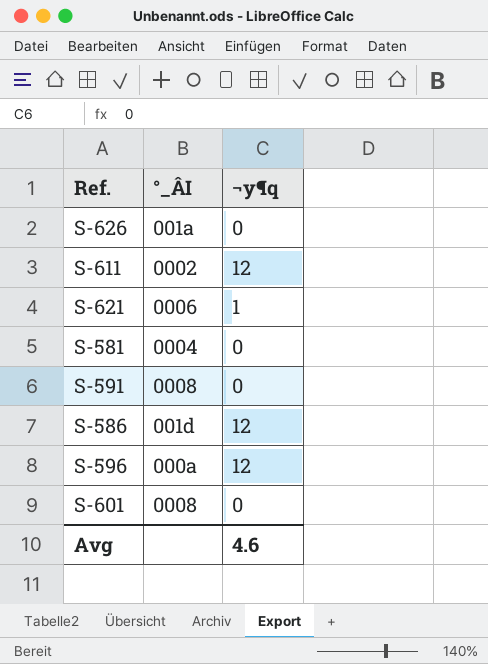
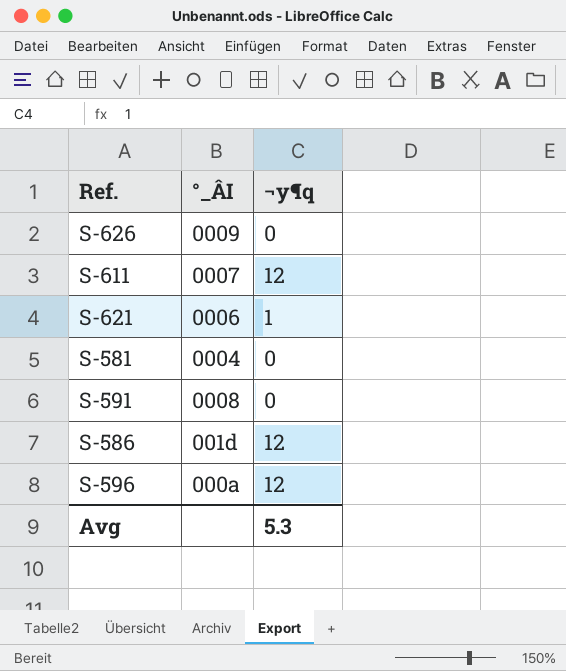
row S-601: 0008 | 0 -> none
S-626 | °_ÂI: 001a -> 0009
S-611 | °_ÂI: 0002 -> 0007
Avg | ¬y¶q: 4.6 -> 5.3

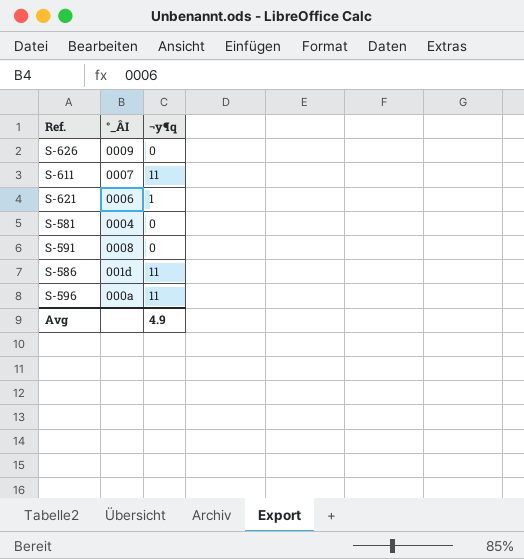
S-611 | ¬y¶q: 12 -> 11
S-586 | ¬y¶q: 12 -> 11
S-596 | ¬y¶q: 12 -> 11
Avg | ¬y¶q: 5.3 -> 4.9

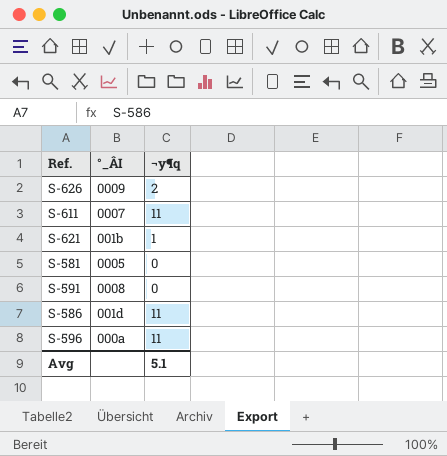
S-626 | ¬y¶q: 0 -> 2
S-621 | °_ÂI: 0006 -> 001b
S-581 | °_ÂI: 0004 -> 0005
Avg | ¬y¶q: 4.9 -> 5.1

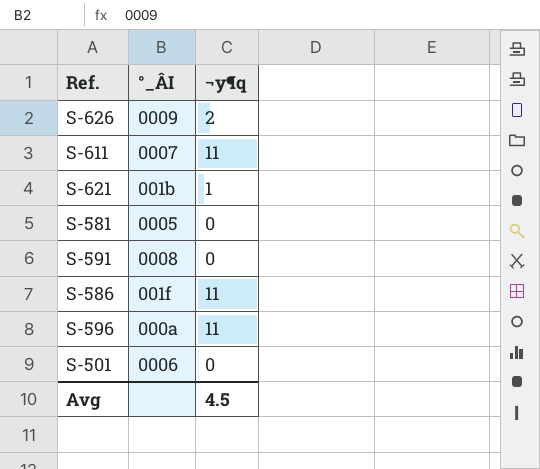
S-586 | °_ÂI: 001d -> 001f
row S-501: none -> 0006 | 0
Avg | ¬y¶q: 5.1 -> 4.5

